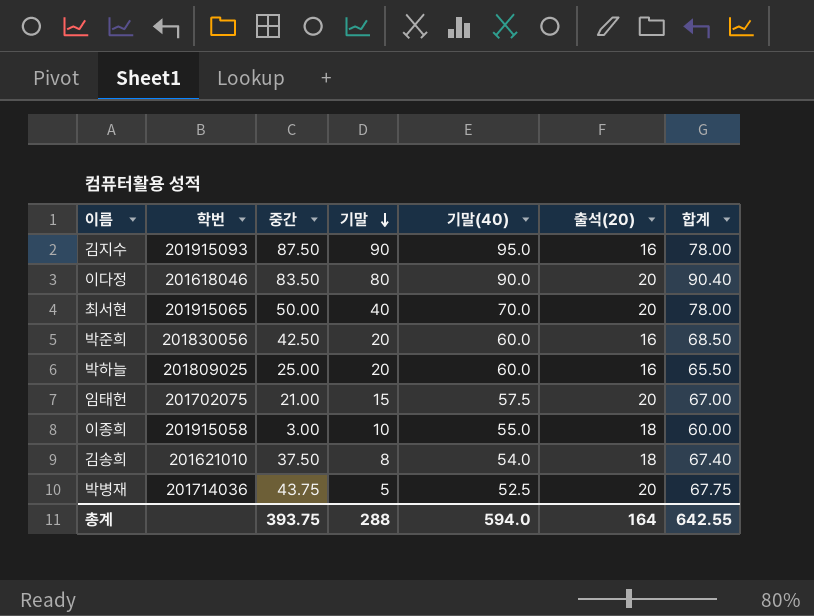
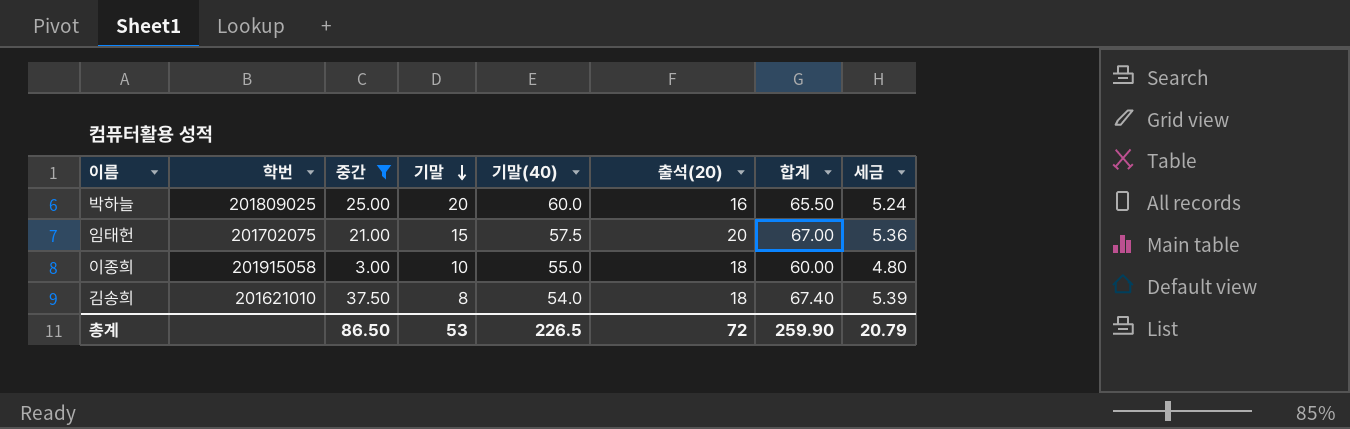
filter: none -> 중간 <= 37.50
column 세금 | formula: none -> [합계] * 0.08
총계 | 중간: 393.75 -> 86.50
총계 | 기말: 288 -> 53
총계 | 기말(40): 594.0 -> 226.5
총계 | 출석(20): 164 -> 72
총계 | 합계: 642.55 -> 259.90

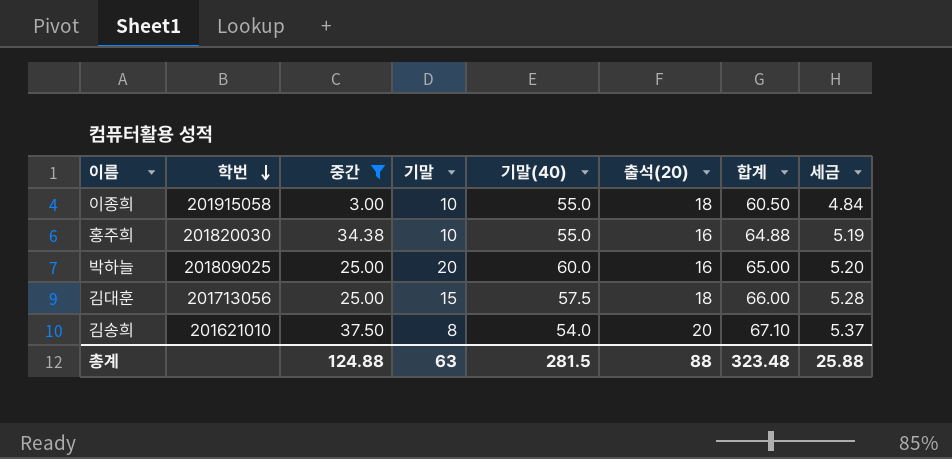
row order: 기말 descending -> 학번 descending
row 임태헌: 201702075 | 21.00 | 15 | 57.5 | 20 | 67.00 | 5.36 -> none
이종희 | 합계: 60.00 -> 60.50
이종희 | 세금: 4.80 -> 4.84
row 홍주희: none -> 201820030 | 34.38 | 10 | 55.0 | 16 | 64.88 | 5.19
박하늘 | 합계: 65.50 -> 65.00
박하늘 | 세금: 5.24 -> 5.20
row 김대훈: none -> 201713056 | 25.00 | 15 | 57.5 | 18 | 66.00 | 5.28
김송희 | 출석(20): 18 -> 20
김송희 | 합계: 67.40 -> 67.10
김송희 | 세금: 5.39 -> 5.37
총계 | 중간: 86.50 -> 124.88
총계 | 기말: 53 -> 63
총계 | 기말(40): 226.5 -> 281.5
총계 | 출석(20): 72 -> 88
총계 | 합계: 259.90 -> 323.48
총계 | 세금: 20.79 -> 25.88

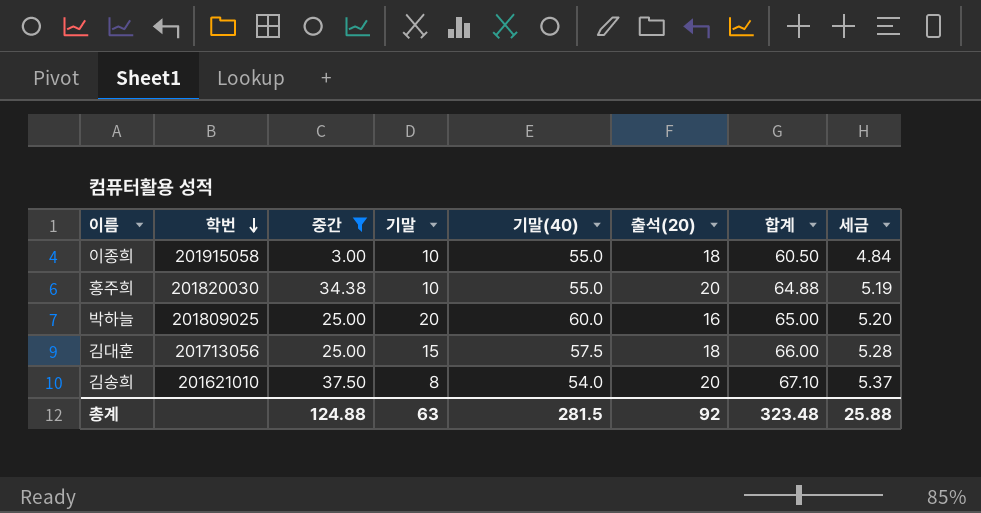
홍주희 | 출석(20): 16 -> 20
총계 | 출석(20): 88 -> 92

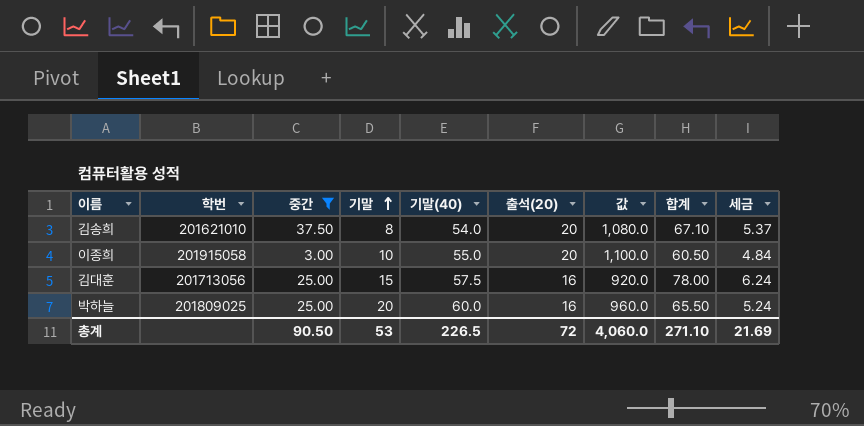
row order: 학번 descending -> 기말 ascending
column 값 | formula: none -> [기말(40)] * [출석(20)]
row 홍주희: 201820030 | 34.38 | 10 | 55.0 | 20 | 64.88 | 5.19 -> none
이종희 | 출석(20): 18 -> 20
김대훈 | 출석(20): 18 -> 16
김대훈 | 합계: 66.00 -> 78.00
김대훈 | 세금: 5.28 -> 6.24
박하늘 | 합계: 65.00 -> 65.50
박하늘 | 세금: 5.20 -> 5.24
총계 | 중간: 124.88 -> 90.50
총계 | 기말: 63 -> 53
총계 | 기말(40): 281.5 -> 226.5
총계 | 출석(20): 92 -> 72
총계 | 합계: 323.48 -> 271.10
총계 | 세금: 25.88 -> 21.69

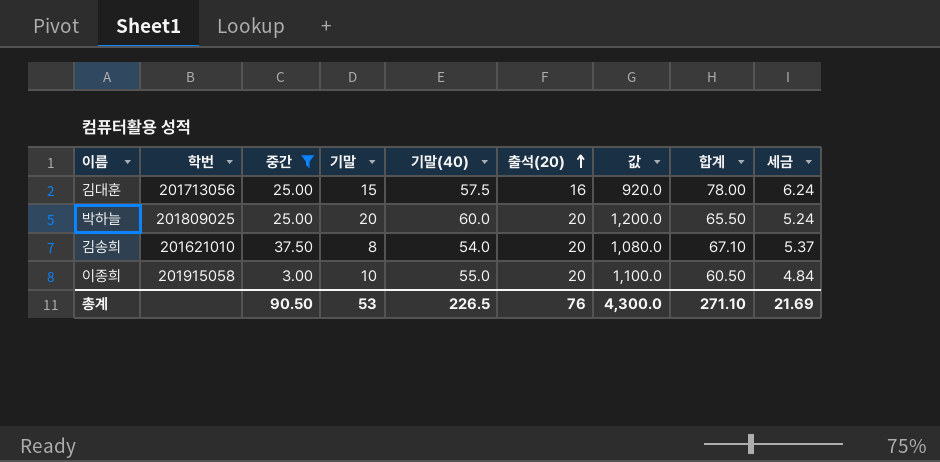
row order: 기말 ascending -> 출석(20) ascending
박하늘 | 출석(20): 16 -> 20
박하늘 | 값: 960.0 -> 1,200.0
총계 | 출석(20): 72 -> 76
총계 | 값: 4,060.0 -> 4,300.0

